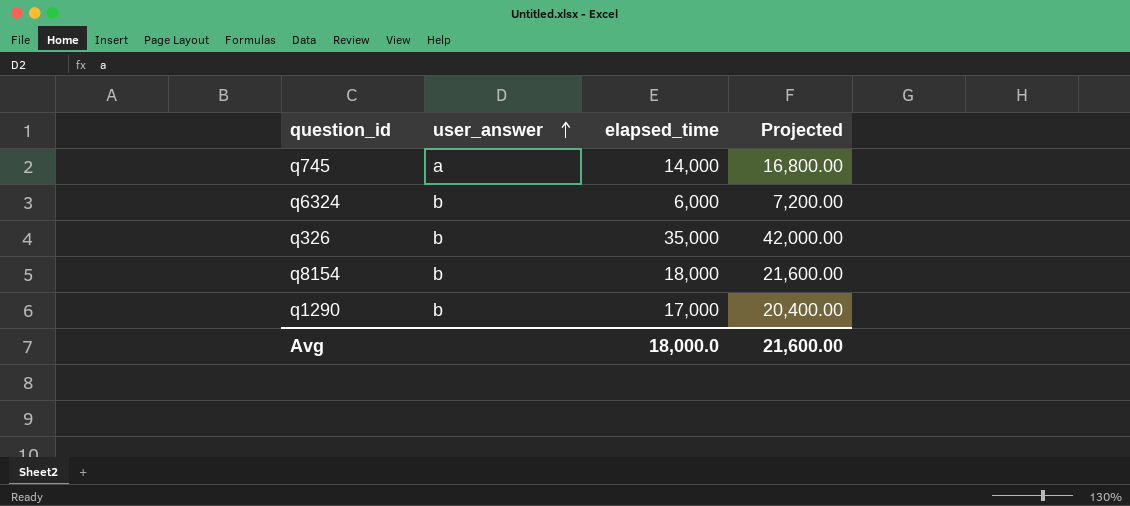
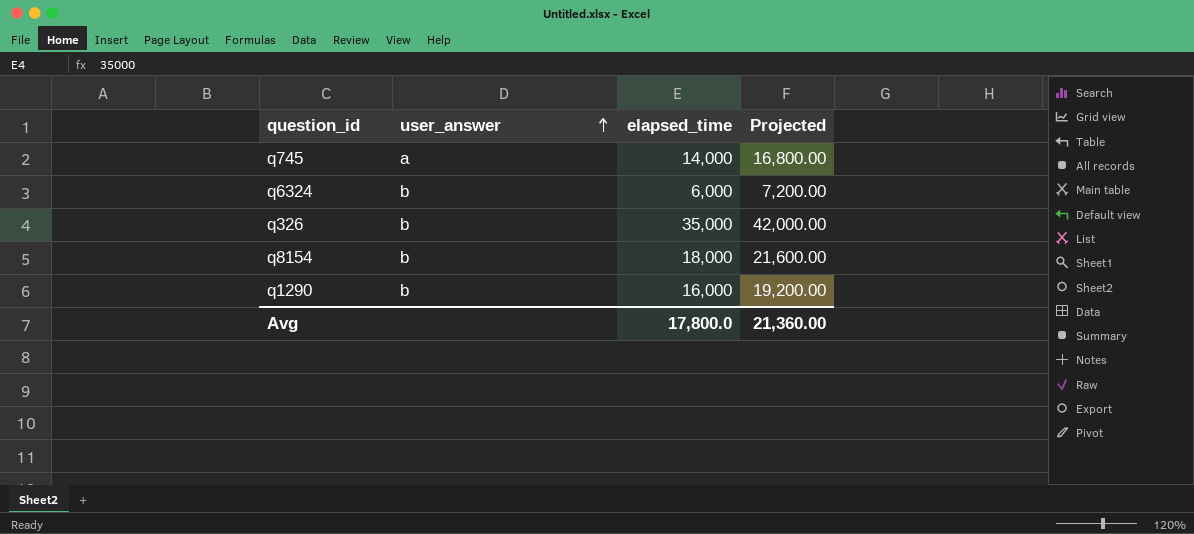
q1290 | elapsed_time: 17,000 -> 16,000
q1290 | Projected: 20,400.00 -> 19,200.00
Avg | elapsed_time: 18,000.0 -> 17,800.0
Avg | Projected: 21,600.00 -> 21,360.00

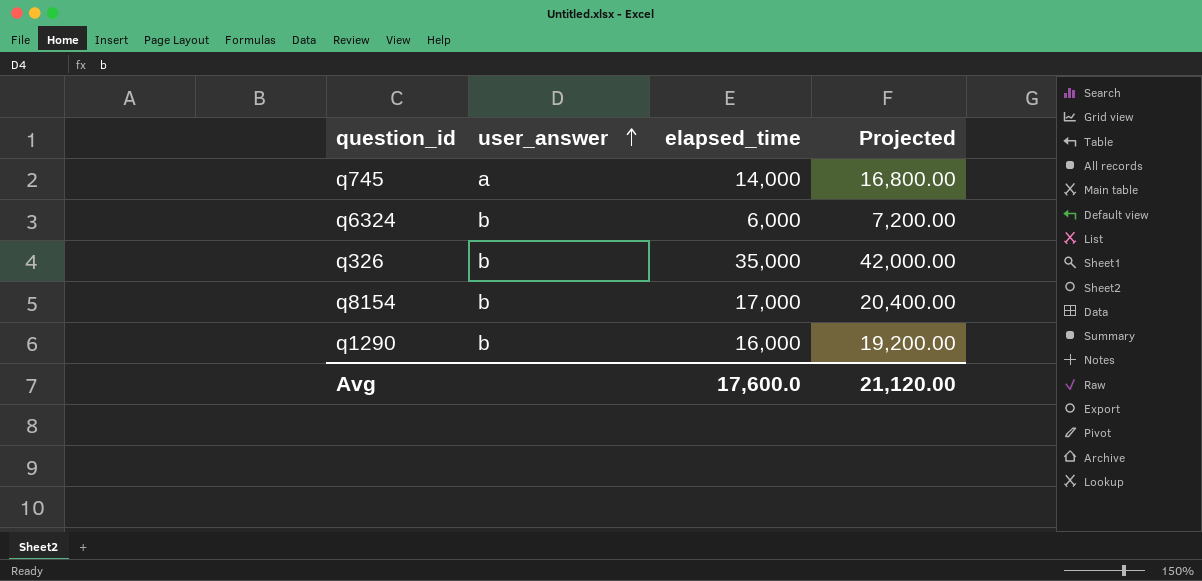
q8154 | elapsed_time: 18,000 -> 17,000
q8154 | Projected: 21,600.00 -> 20,400.00
Avg | elapsed_time: 17,800.0 -> 17,600.0
Avg | Projected: 21,360.00 -> 21,120.00

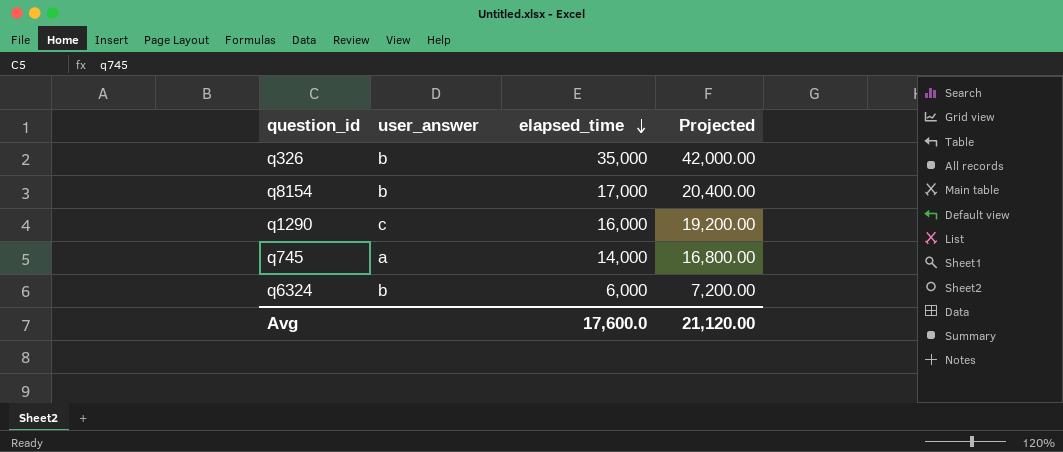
row order: user_answer ascending -> elapsed_time descending
q1290 | user_answer: b -> c

